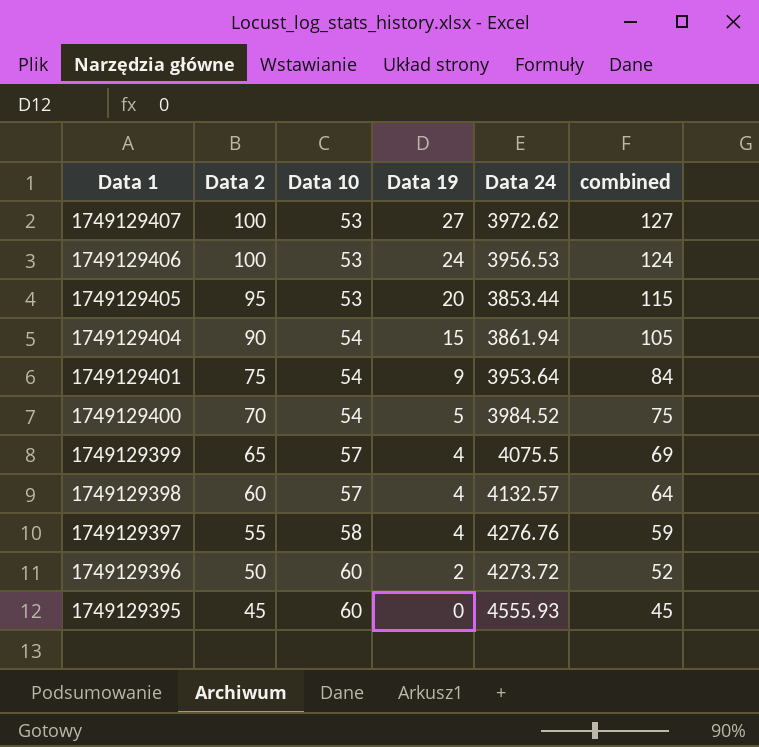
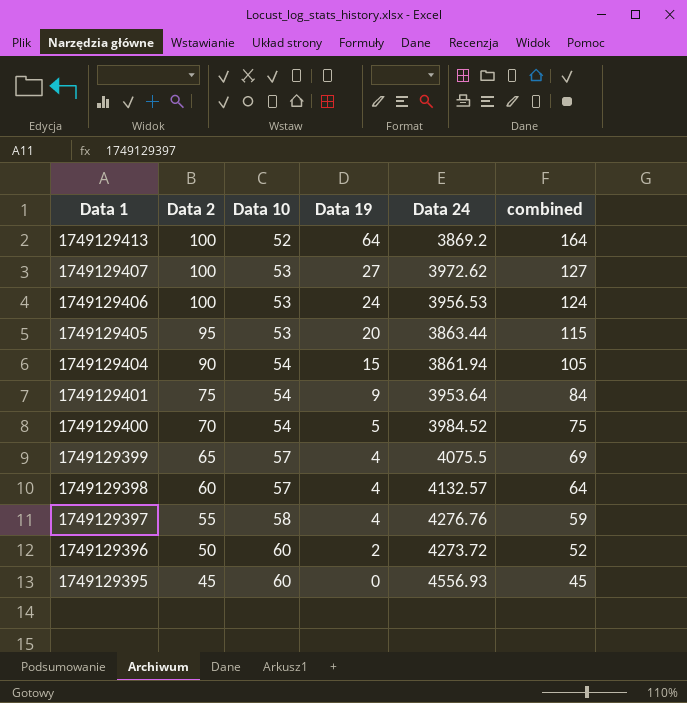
row 1749129413: none -> 100 | 52 | 64 | 3869.2 | 164
1749129405 | Data 24: 3853.44 -> 3863.44
1749129395 | Data 24: 4555.93 -> 4556.93

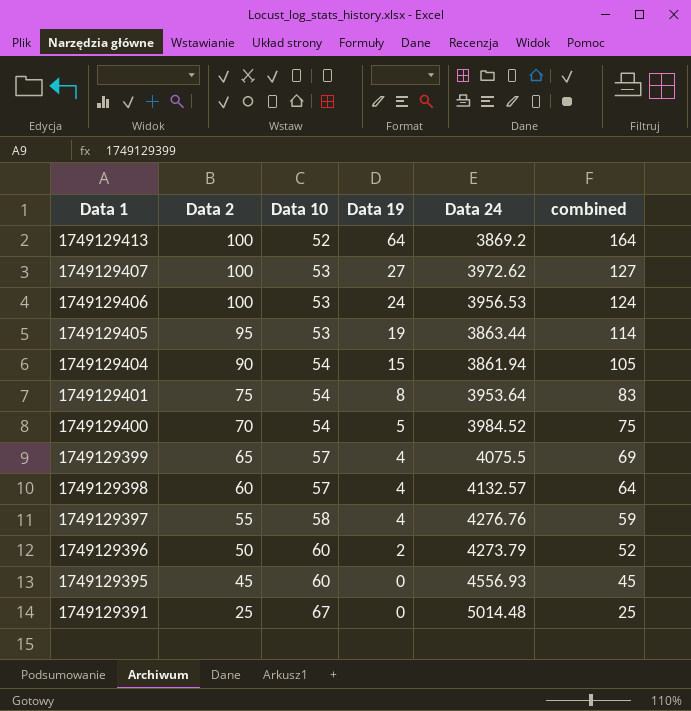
1749129405 | Data 19: 20 -> 19
1749129405 | combined: 115 -> 114
1749129401 | Data 19: 9 -> 8
1749129401 | combined: 84 -> 83
1749129396 | Data 24: 4273.72 -> 4273.79
row 1749129391: none -> 25 | 67 | 0 | 5014.48 | 25

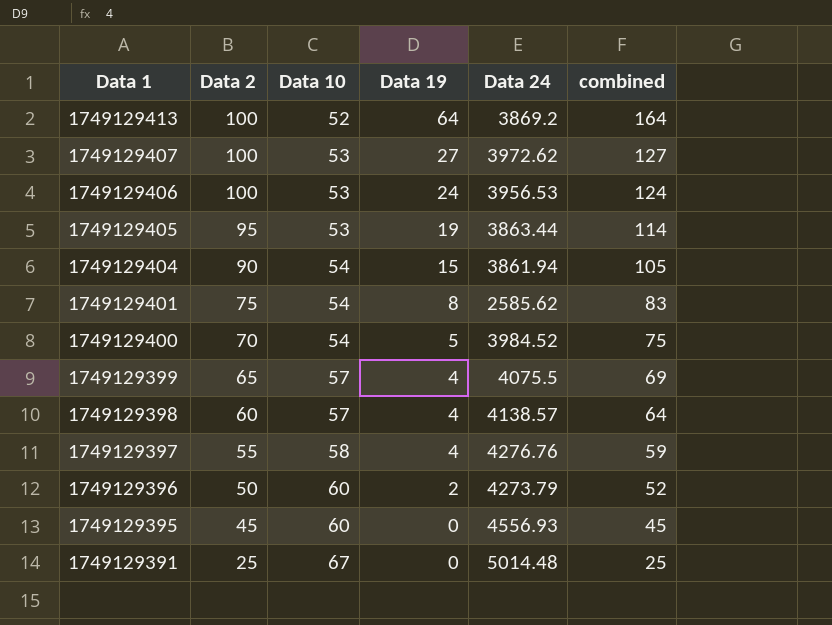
1749129401 | Data 24: 3953.64 -> 2585.62
1749129398 | Data 24: 4132.57 -> 4138.57

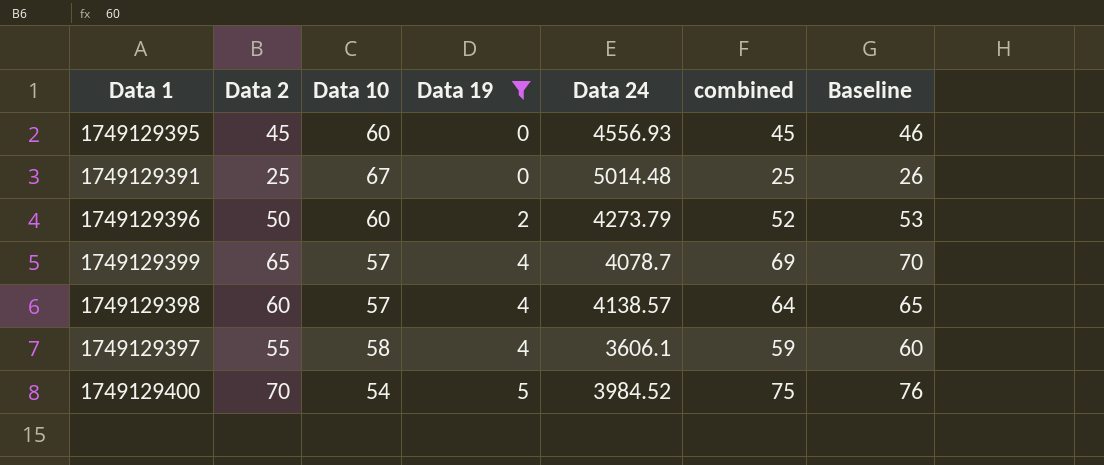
filter: none -> Data 19 <= 5
row order: Data 1 descending -> Data 19 ascending
column Baseline | formula: none -> [combined] + 1
1749129399 | Data 24: 4075.5 -> 4078.7
1749129397 | Data 24: 4276.76 -> 3606.1

